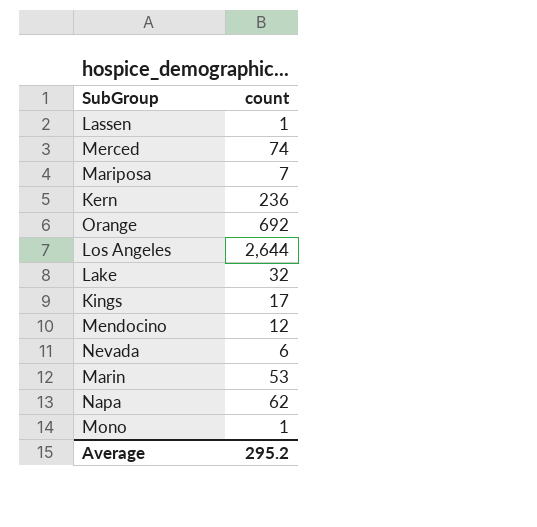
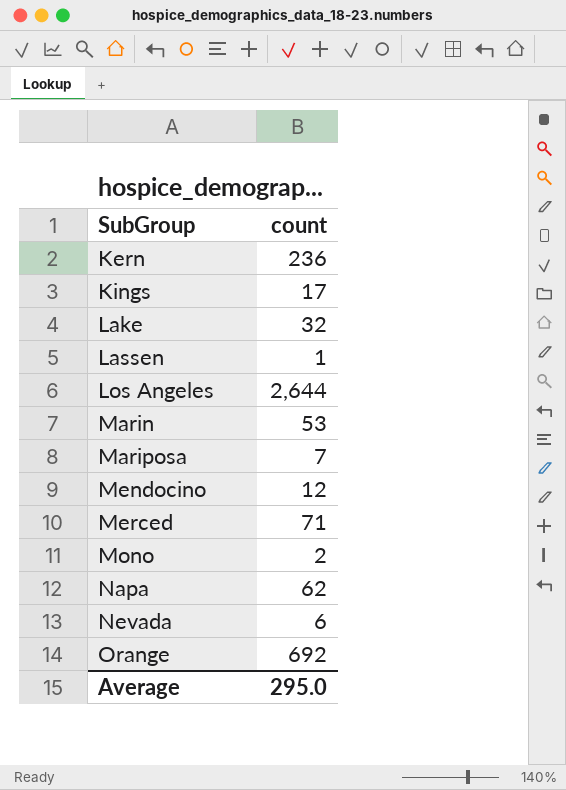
row order: none -> SubGroup ascending
Merced | count: 74 -> 71
Mono | count: 1 -> 2
Average | count: 295.2 -> 295.0

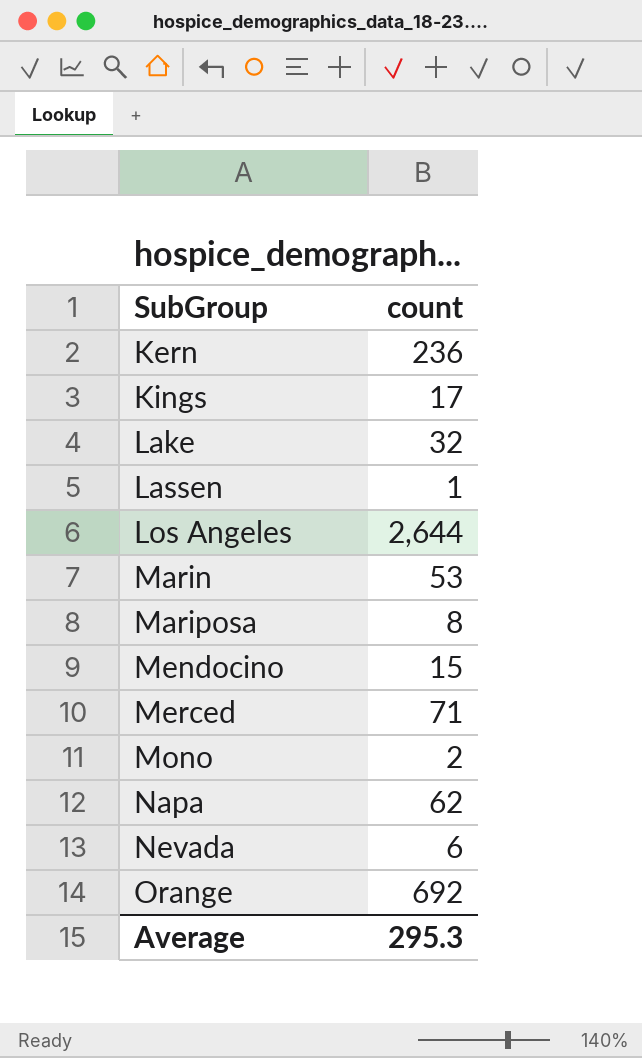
Mariposa | count: 7 -> 8
Mendocino | count: 12 -> 15
Average | count: 295.0 -> 295.3

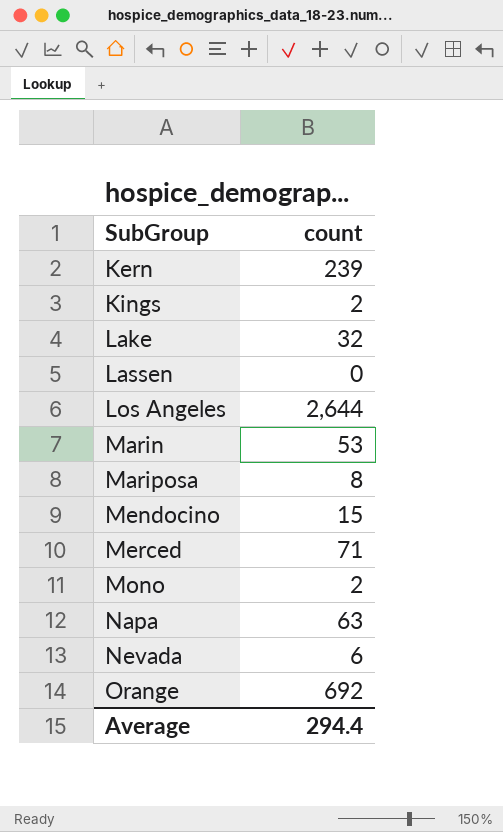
Kern | count: 236 -> 239
Kings | count: 17 -> 2
Lassen | count: 1 -> 0
Napa | count: 62 -> 63
Average | count: 295.3 -> 294.4

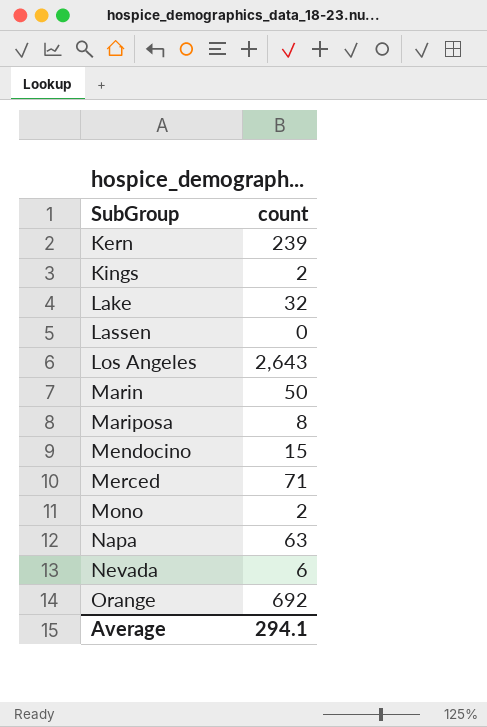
Los Angeles | count: 2,644 -> 2,643
Marin | count: 53 -> 50
Average | count: 294.4 -> 294.1

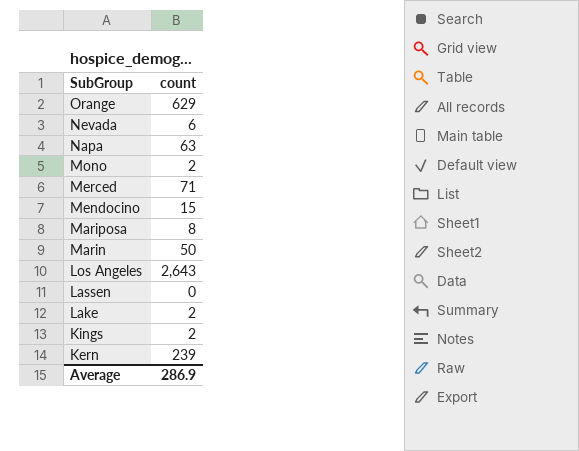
row order: SubGroup ascending -> SubGroup descending
Orange | count: 692 -> 629
Lake | count: 32 -> 2
Average | count: 294.1 -> 286.9

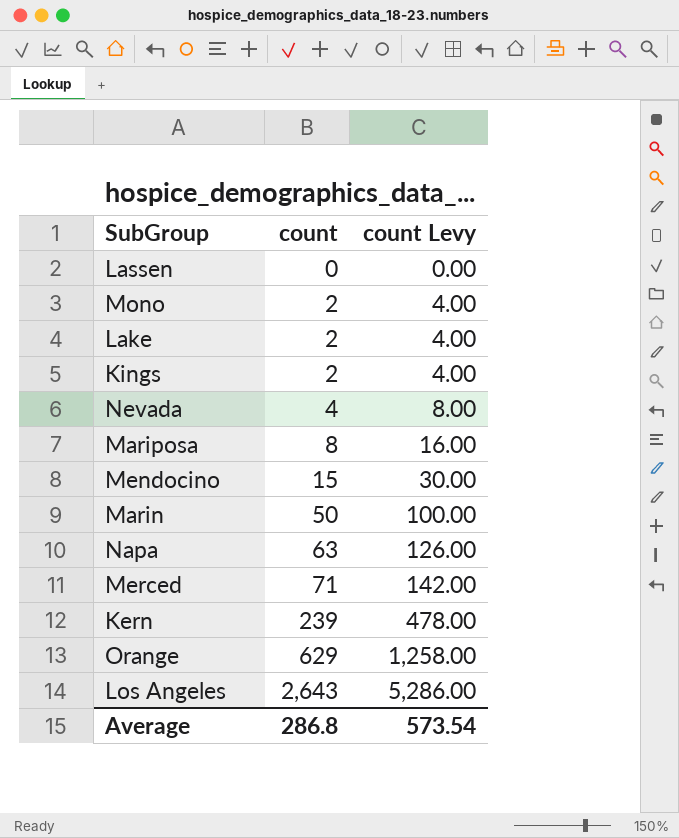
row order: SubGroup descending -> count ascending
column count Levy | formula: none -> [count] * 2
Nevada | count: 6 -> 4
Average | count: 286.9 -> 286.8

